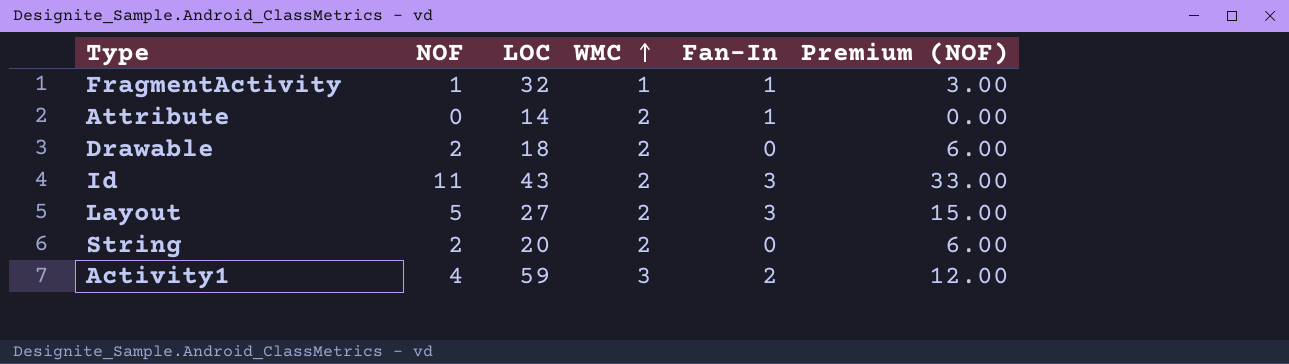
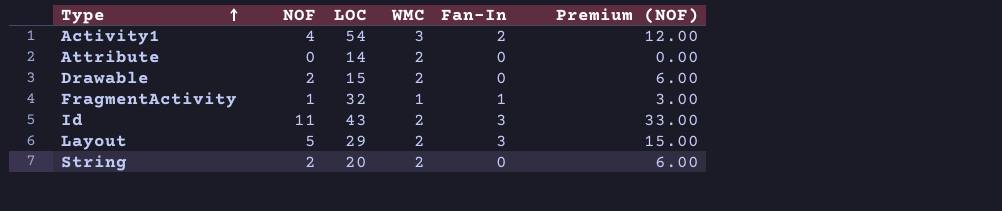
row order: WMC ascending -> Type ascending
Activity1 | LOC: 59 -> 54
Attribute | Fan-In: 1 -> 0
Drawable | LOC: 18 -> 15
Layout | LOC: 27 -> 29

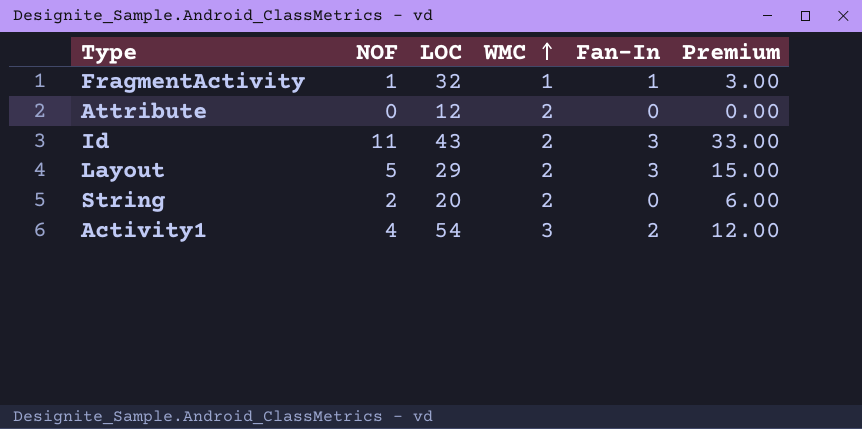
row order: Type ascending -> WMC ascending
column name: Premium (NOF) -> Premium
row Drawable: 2 | 15 | 2 | 0 | 6.00 -> none
Attribute | LOC: 14 -> 12

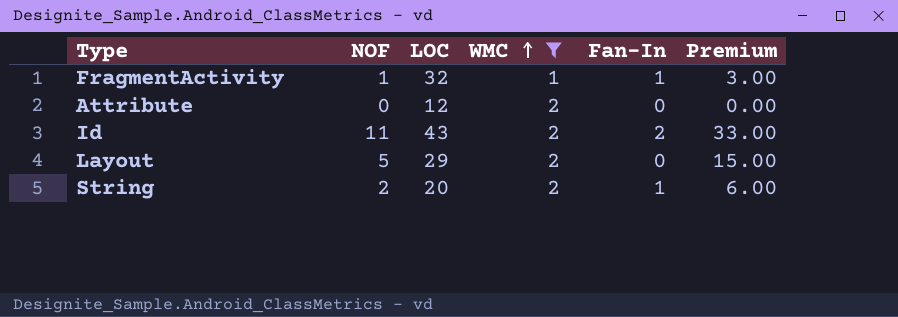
filter: none -> WMC != 3
Id | Fan-In: 3 -> 2
Layout | Fan-In: 3 -> 0
String | Fan-In: 0 -> 1

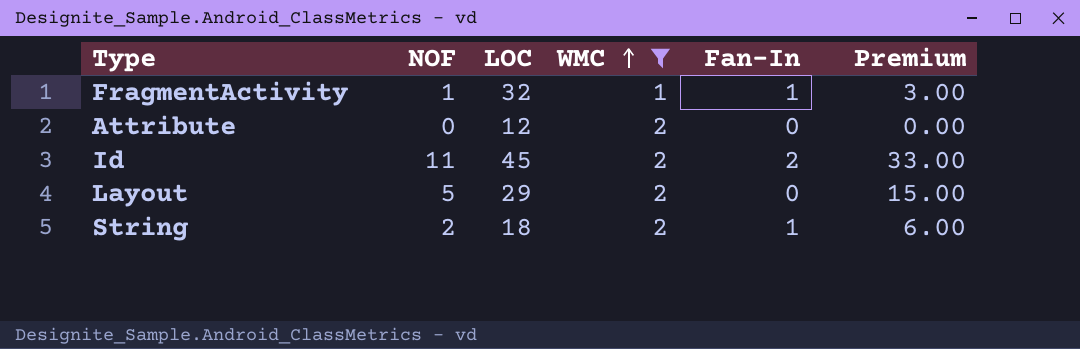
Id | LOC: 43 -> 45
String | LOC: 20 -> 18

